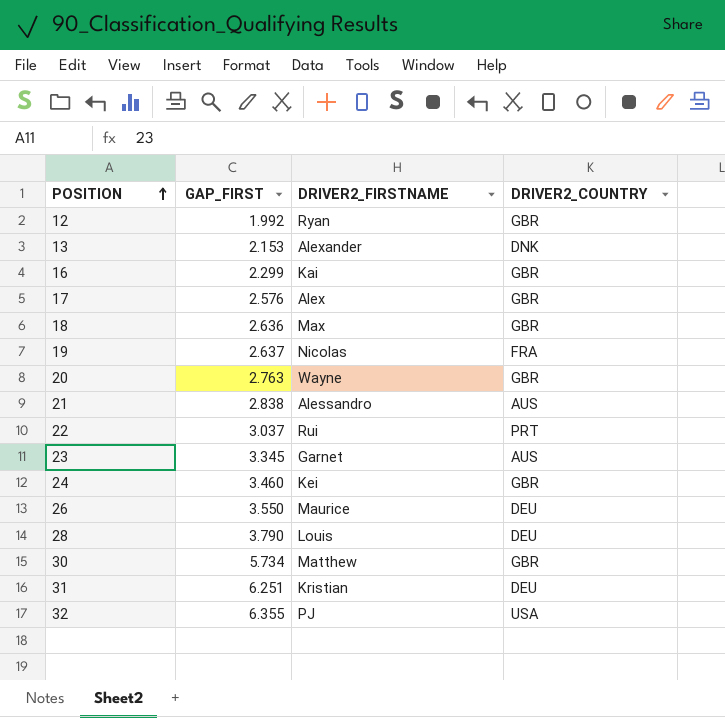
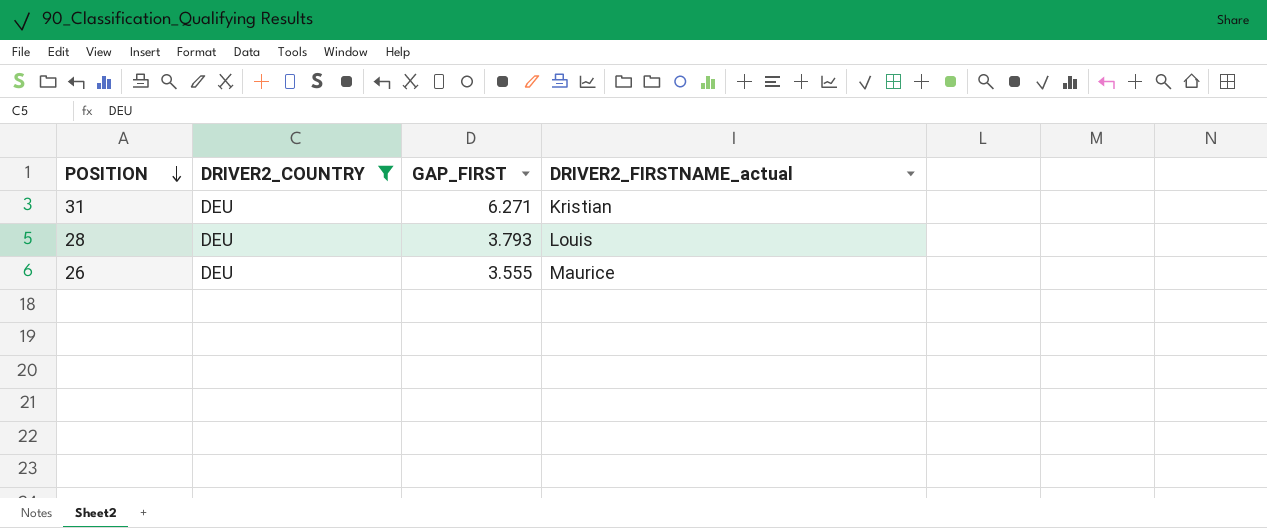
filter: none -> DRIVER2_COUNTRY = DEU
row order: POSITION ascending -> POSITION descending
column DRIVER2_COUNTRY | position: 4 -> 2
column name: DRIVER2_FIRSTNAME -> DRIVER2_FIRSTNAME_actual
31 | GAP_FIRST: 6.251 -> 6.271
28 | GAP_FIRST: 3.790 -> 3.793
26 | GAP_FIRST: 3.550 -> 3.555

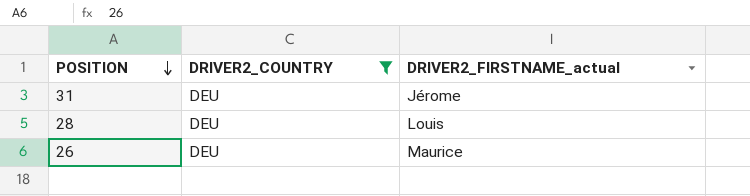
column GAP_FIRST | position: 3 -> none
31 | DRIVER2_FIRSTNAME_actual: Kristian -> Jérome

